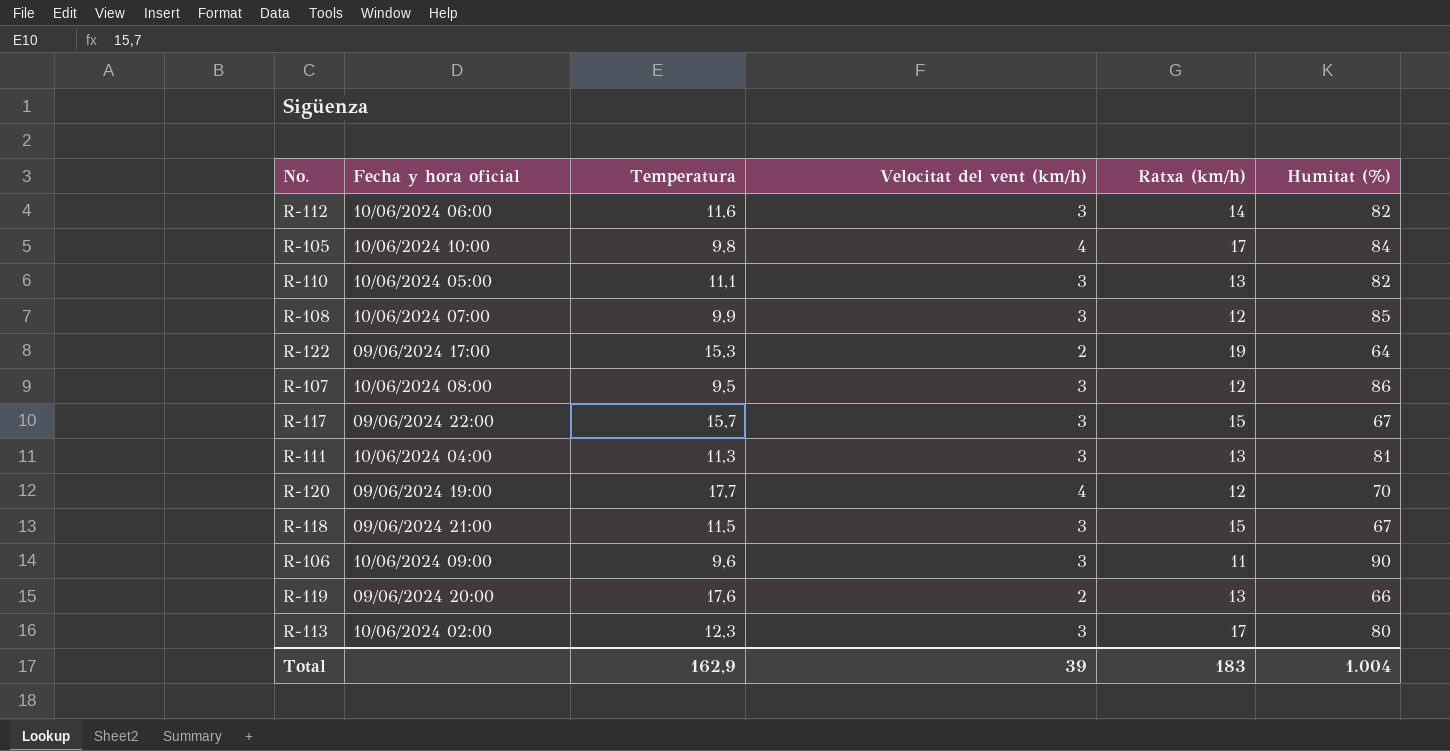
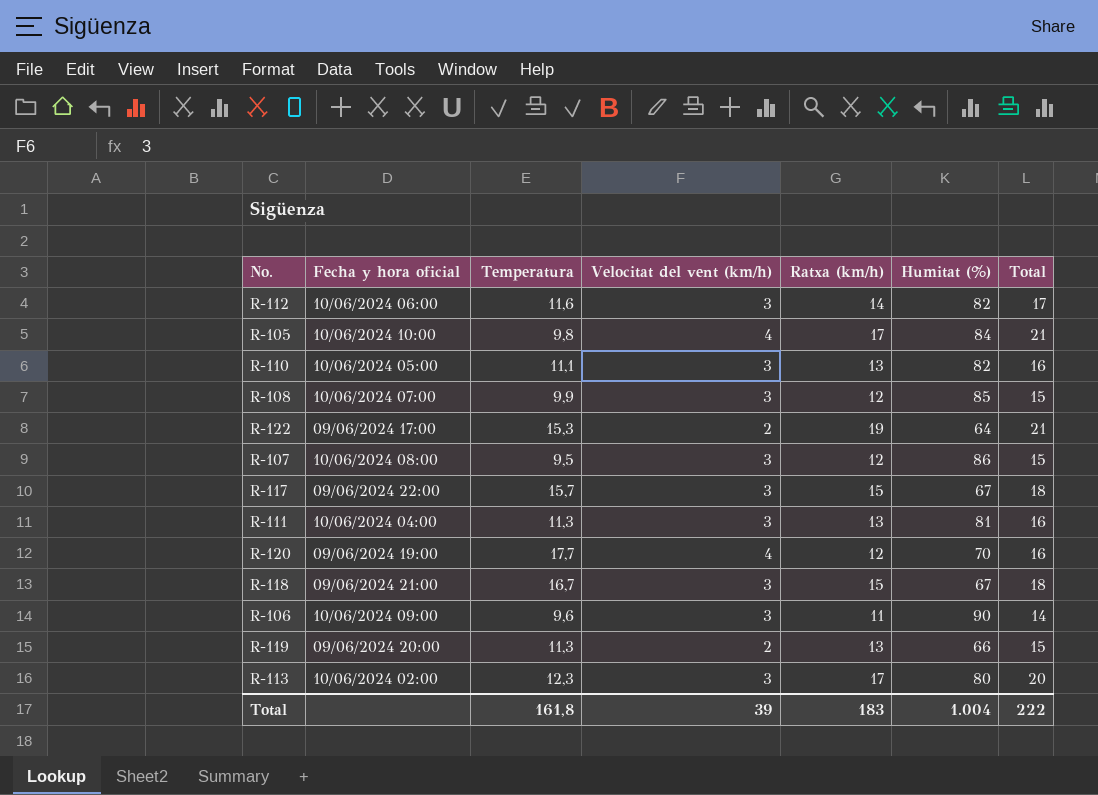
column Total | formula: none -> [Velocitat del vent (km/h)] + [Ratxa (km/h)]
R-118 | Temperatura: 11,5 -> 16,7
R-119 | Temperatura: 17,6 -> 11,3
Total | Temperatura: 162,9 -> 161,8

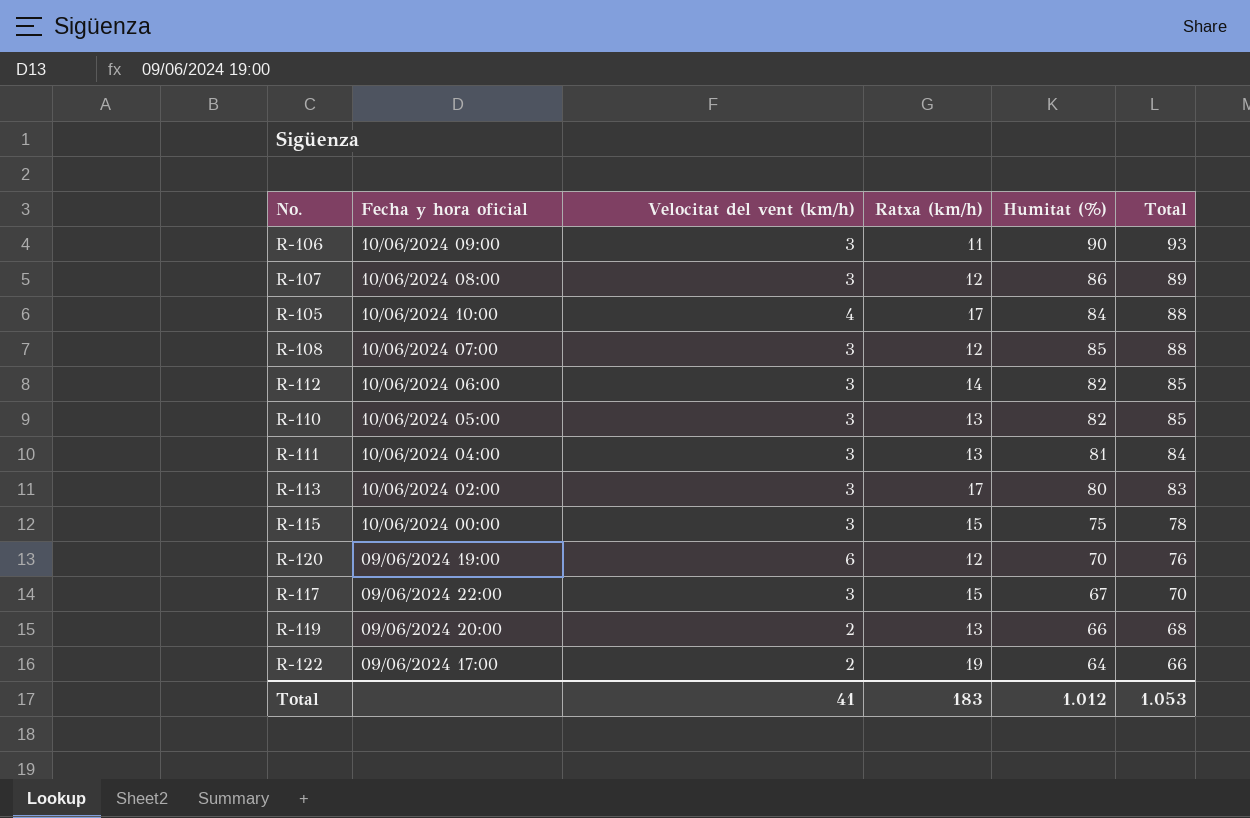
row order: none -> Total descending
column Temperatura | position: 3 -> none
column Total | formula: [Velocitat del vent (km/h)] + [Ratxa (km/h)] -> [Velocitat del vent (km/h)] + [Humitat (%)]
row R-118: 09/06/2024 21:00 | 16,7 | 3 | 15 | 67 | 18 -> none
row R-115: none -> 10/06/2024 00:00 | 3 | 15 | 75 | 78
R-120 | Velocitat del vent (km/h): 4 -> 6
Total | Velocitat del vent (km/h): 39 -> 41
Total | Humitat (%): 1.004 -> 1.012
Total | Total: 222 -> 1.053

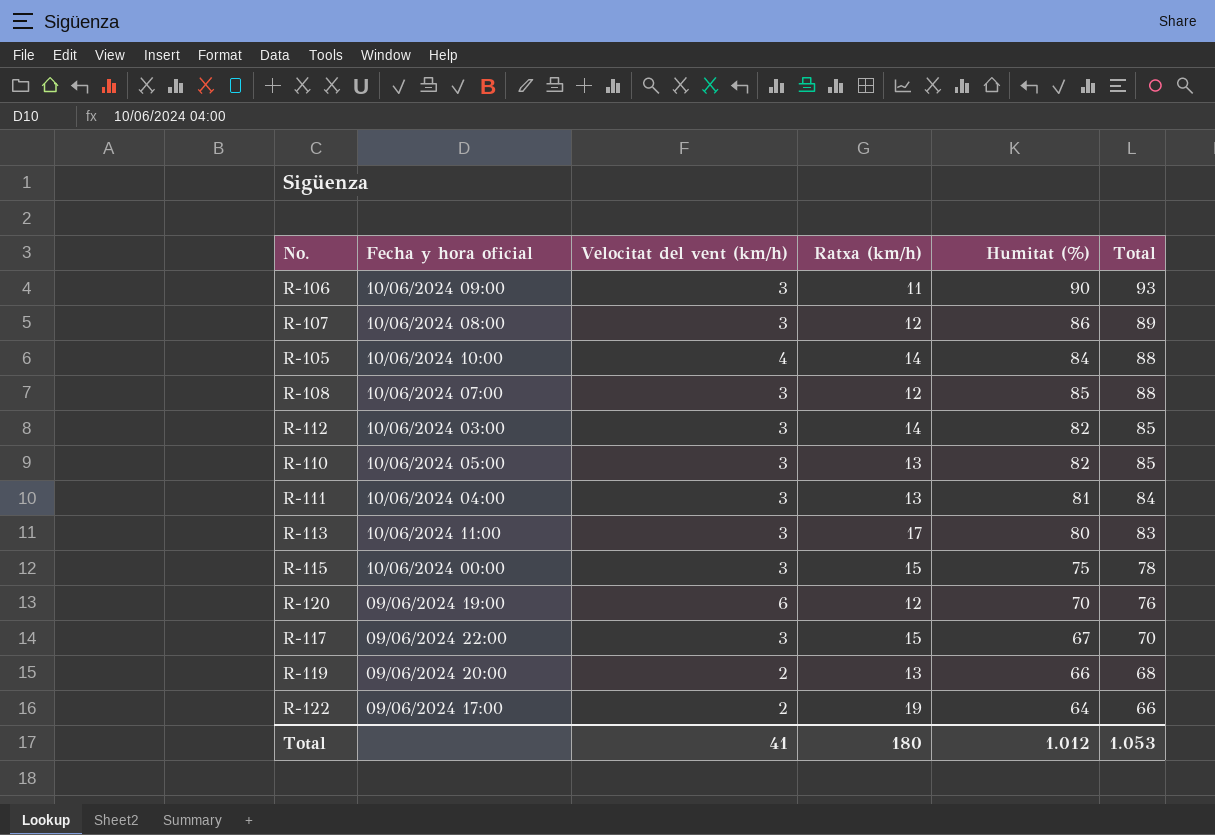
R-105 | Ratxa (km/h): 17 -> 14
R-112 | Fecha y hora oficial: 10/06/2024 06:00 -> 10/06/2024 03:00
R-113 | Fecha y hora oficial: 10/06/2024 02:00 -> 10/06/2024 11:00
Total | Ratxa (km/h): 183 -> 180

